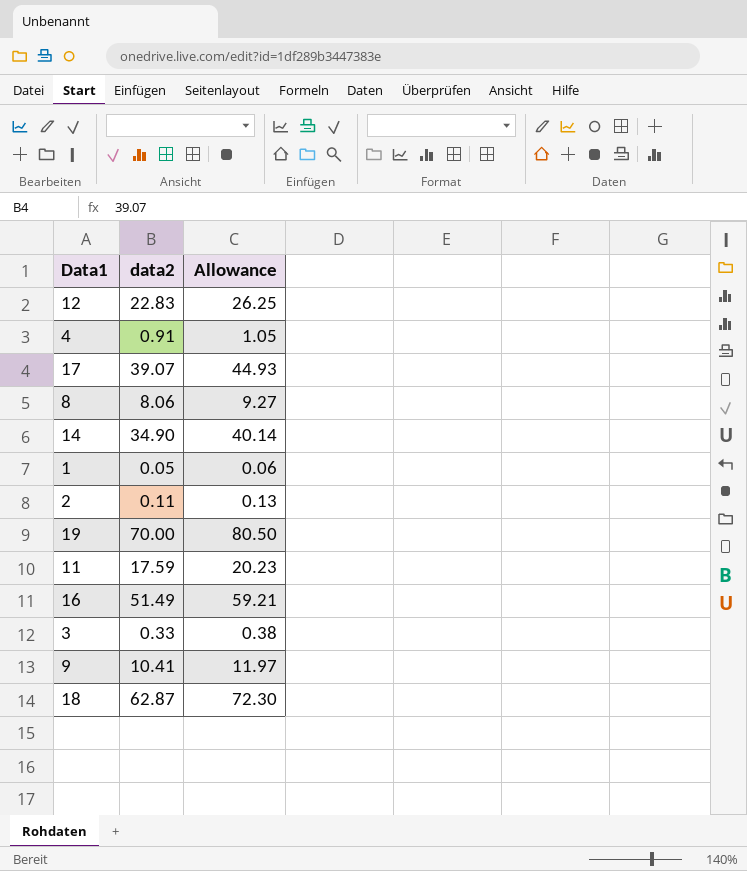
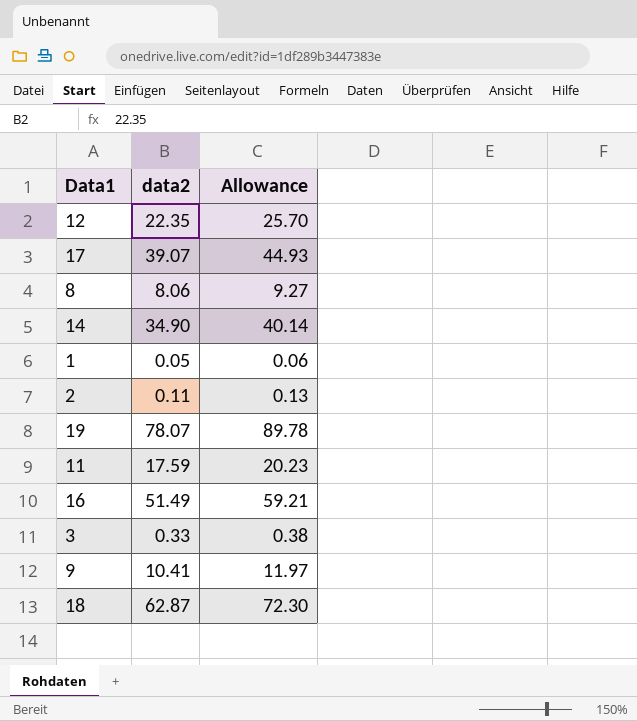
row 4: 0.91 | 1.05 -> none
12 | data2: 22.83 -> 22.35
12 | Allowance: 26.25 -> 25.70
19 | data2: 70.00 -> 78.07
19 | Allowance: 80.50 -> 89.78

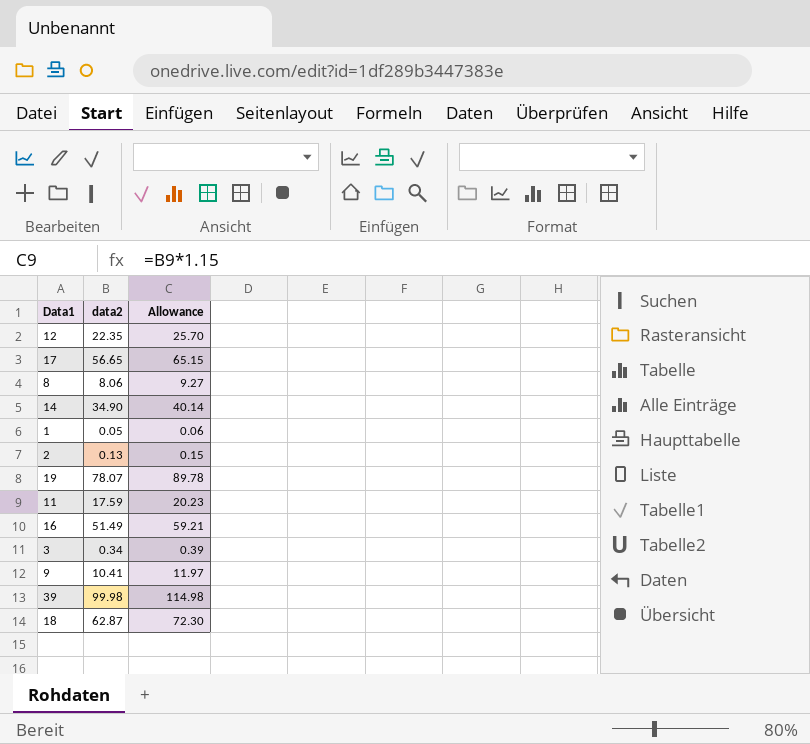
17 | data2: 39.07 -> 56.65
17 | Allowance: 44.93 -> 65.15
2 | data2: 0.11 -> 0.13
2 | Allowance: 0.13 -> 0.15
3 | data2: 0.33 -> 0.34
3 | Allowance: 0.38 -> 0.39
row 39: none -> 99.98 | 114.98

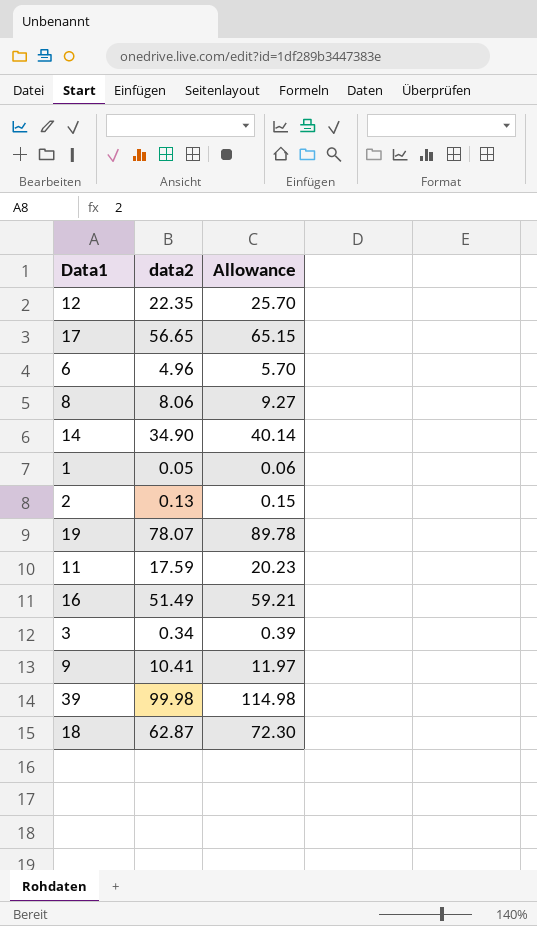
row 6: none -> 4.96 | 5.70

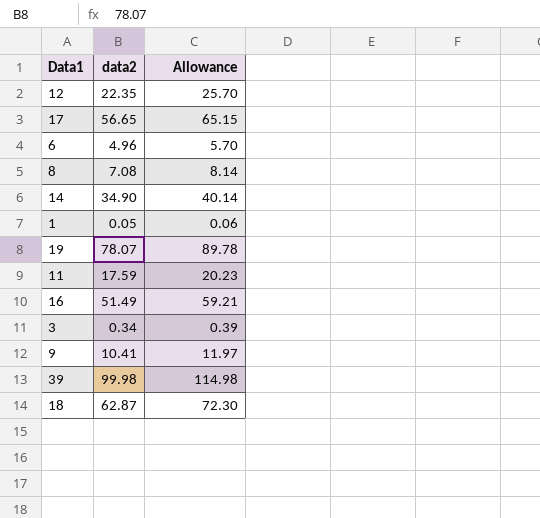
row 2: 0.13 | 0.15 -> none
8 | data2: 8.06 -> 7.08
8 | Allowance: 9.27 -> 8.14

